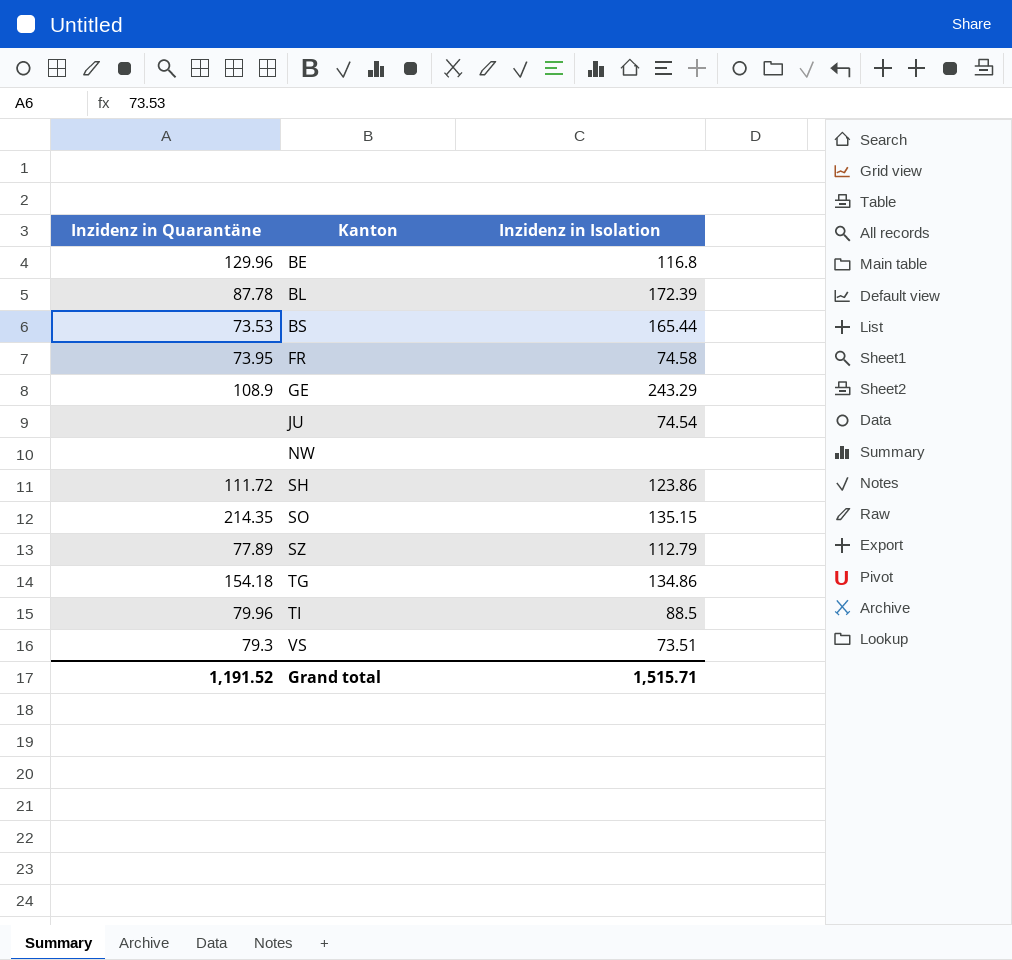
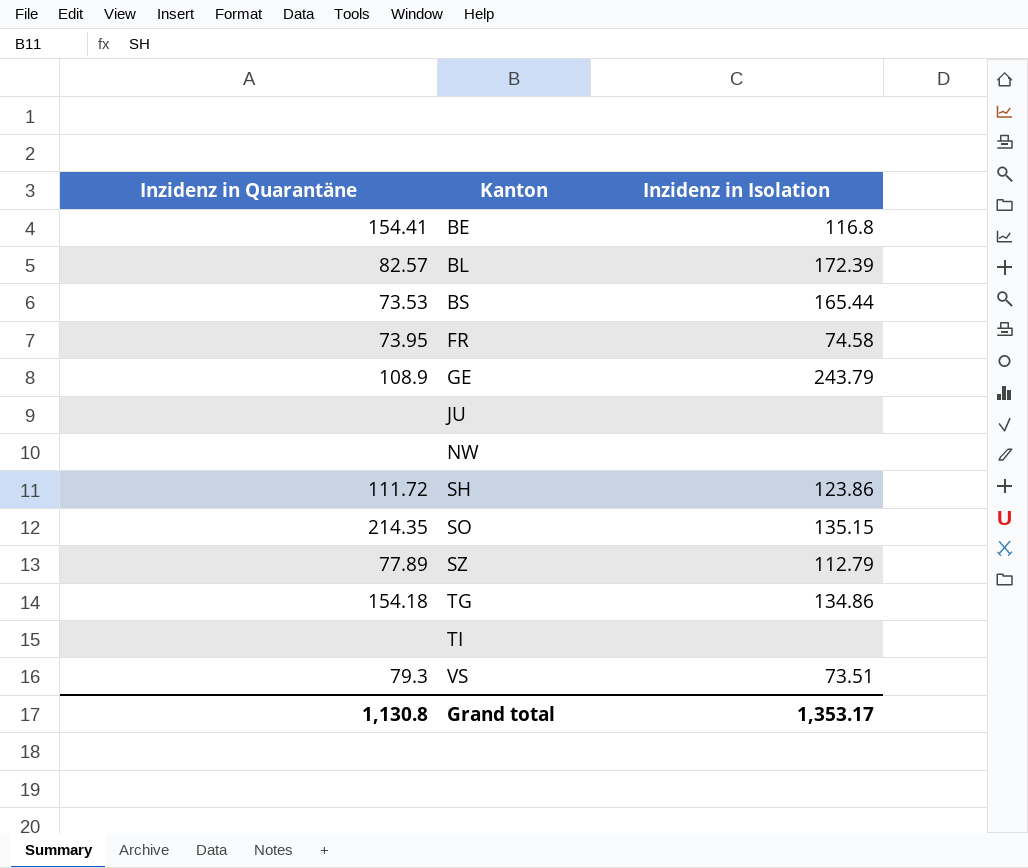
BE | Inzidenz in Quarantäne: 129.96 -> 154.41
BL | Inzidenz in Quarantäne: 87.78 -> 82.57
GE | Inzidenz in Isolation: 243.29 -> 243.79
JU | Inzidenz in Isolation: 74.54 -> none
TI | Inzidenz in Quarantäne: 79.96 -> none
TI | Inzidenz in Isolation: 88.5 -> none
Grand total | Inzidenz in Quarantäne: 1,191.52 -> 1,130.8
Grand total | Inzidenz in Isolation: 1,515.71 -> 1,353.17

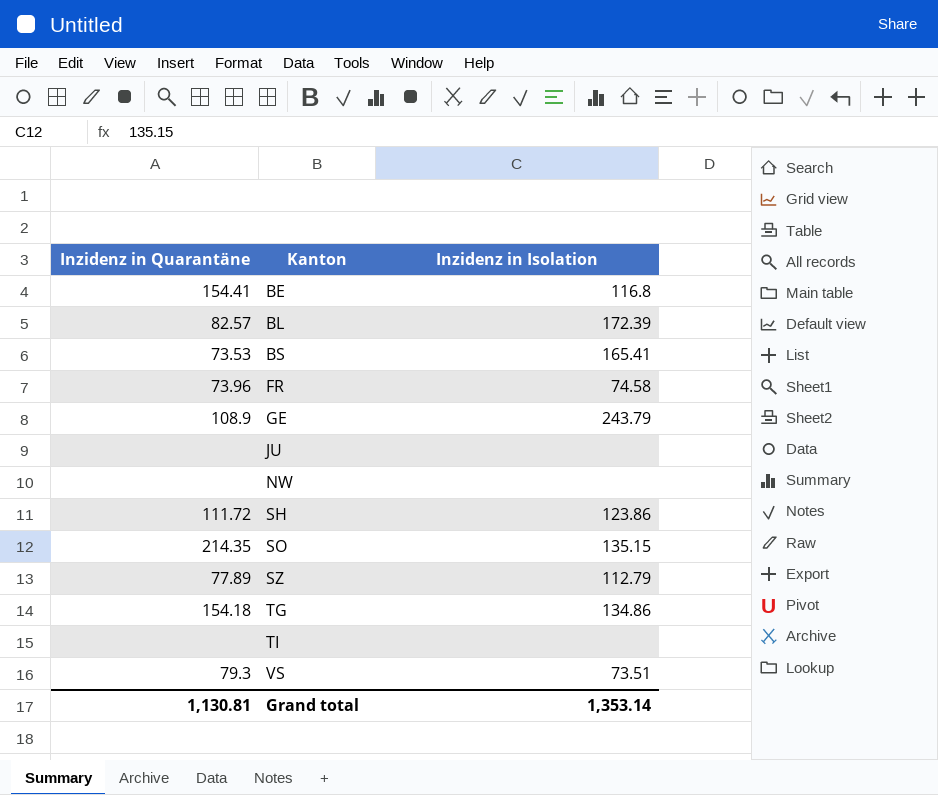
BS | Inzidenz in Isolation: 165.44 -> 165.41
FR | Inzidenz in Quarantäne: 73.95 -> 73.96
Grand total | Inzidenz in Quarantäne: 1,130.8 -> 1,130.81
Grand total | Inzidenz in Isolation: 1,353.17 -> 1,353.14

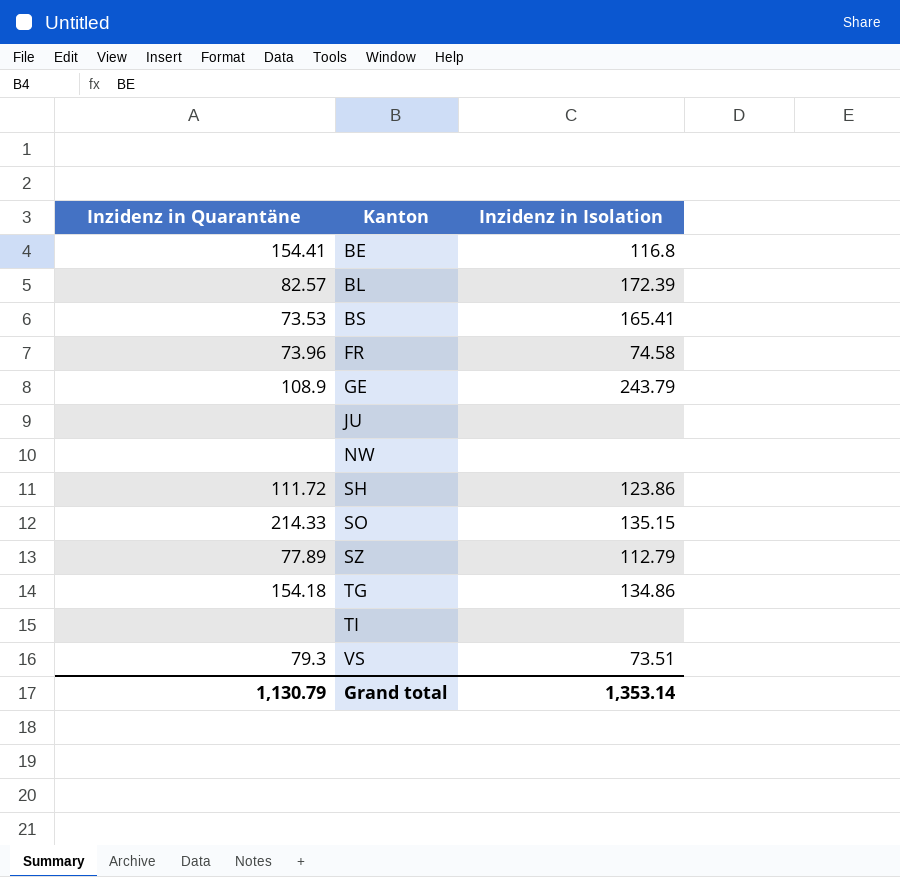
SO | Inzidenz in Quarantäne: 214.35 -> 214.33
Grand total | Inzidenz in Quarantäne: 1,130.81 -> 1,130.79

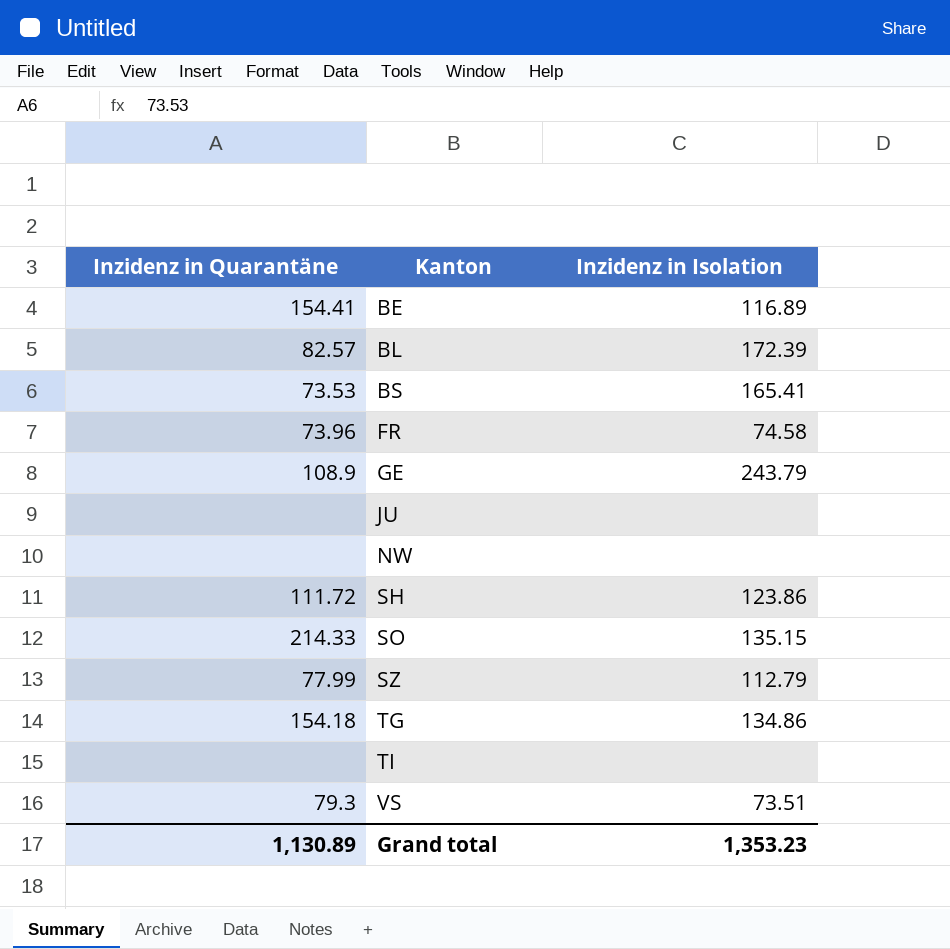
BE | Inzidenz in Isolation: 116.8 -> 116.89
SZ | Inzidenz in Quarantäne: 77.89 -> 77.99
Grand total | Inzidenz in Quarantäne: 1,130.79 -> 1,130.89
Grand total | Inzidenz in Isolation: 1,353.14 -> 1,353.23

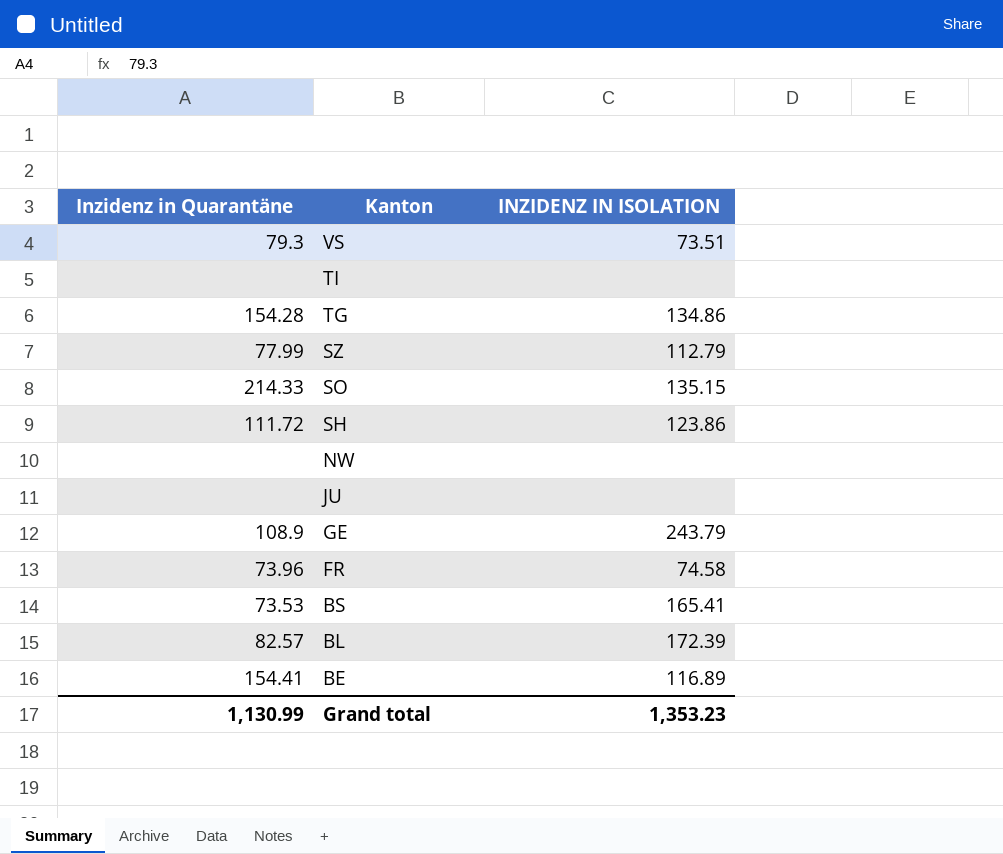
row order: Kanton ascending -> Kanton descending
column name: Inzidenz in Isolation -> INZIDENZ IN ISOLATION
TG | Inzidenz in Quarantäne: 154.18 -> 154.28
Grand total | Inzidenz in Quarantäne: 1,130.89 -> 1,130.99

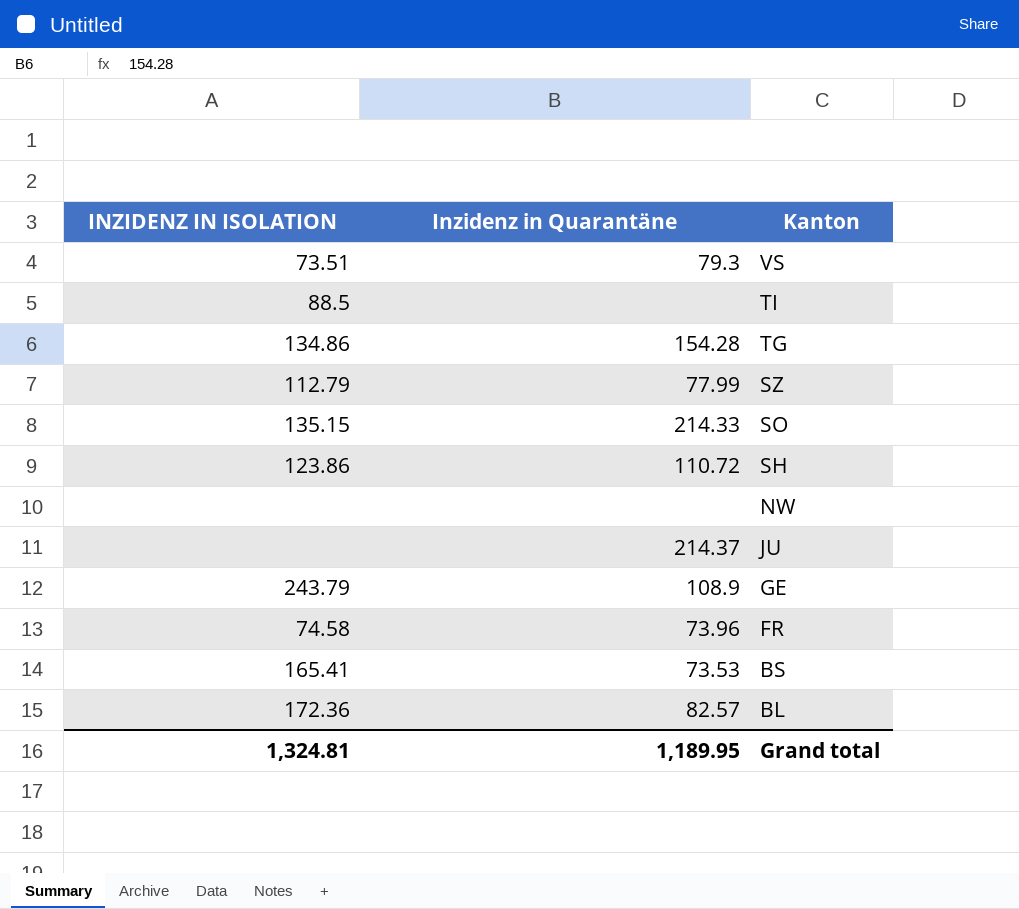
column INZIDENZ IN ISOLATION | position: 3 -> 1
row BE: 154.41 | 116.89 -> none
TI | INZIDENZ IN ISOLATION: none -> 88.5
SH | Inzidenz in Quarantäne: 111.72 -> 110.72
JU | Inzidenz in Quarantäne: none -> 214.37
BL | INZIDENZ IN ISOLATION: 172.39 -> 172.36
Grand total | INZIDENZ IN ISOLATION: 1,353.23 -> 1,324.81
Grand total | Inzidenz in Quarantäne: 1,130.99 -> 1,189.95

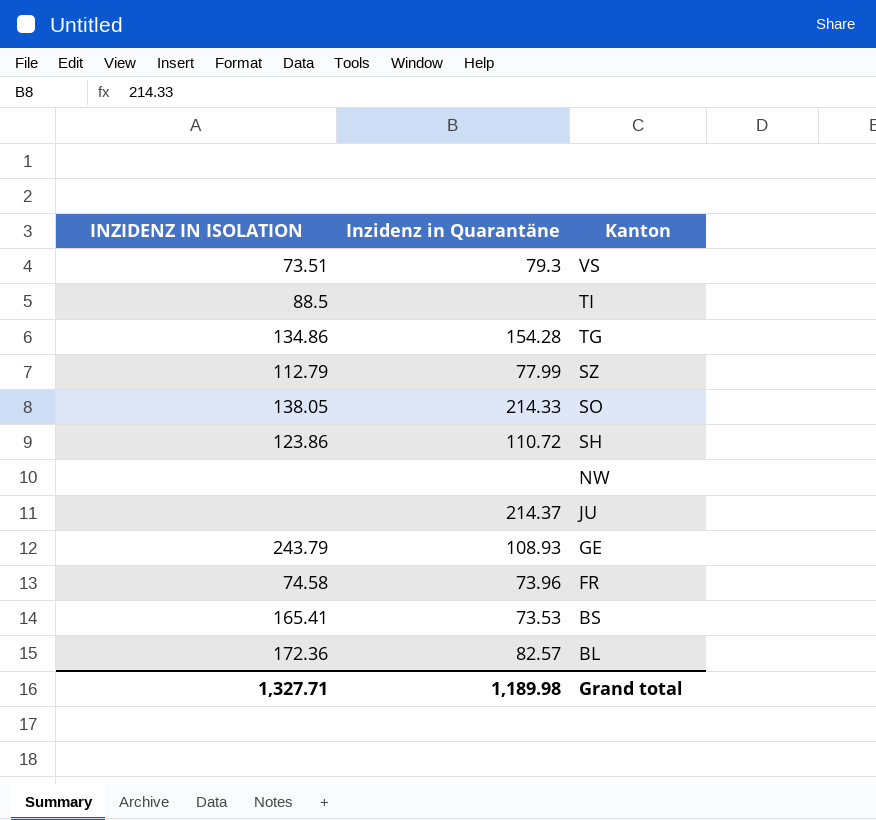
SO | INZIDENZ IN ISOLATION: 135.15 -> 138.05
GE | Inzidenz in Quarantäne: 108.9 -> 108.93
Grand total | INZIDENZ IN ISOLATION: 1,324.81 -> 1,327.71
Grand total | Inzidenz in Quarantäne: 1,189.95 -> 1,189.98

